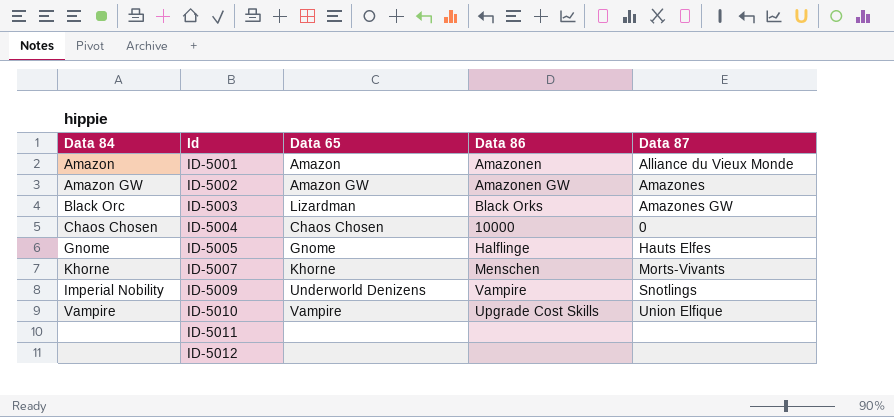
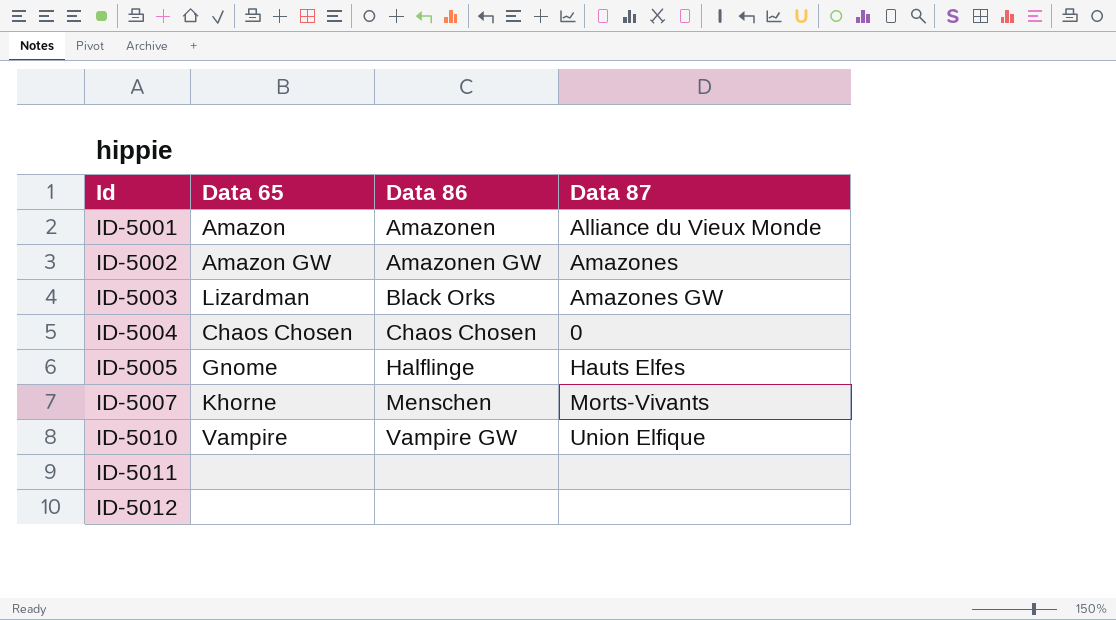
column Data 84 | position: 1 -> none
row ID-5009: Imperial Nobility | Underworld Denizens | Vampire | Snotlings -> none
ID-5004 | Data 86: 10000 -> Chaos Chosen
ID-5010 | Data 86: Upgrade Cost Skills -> Vampire GW

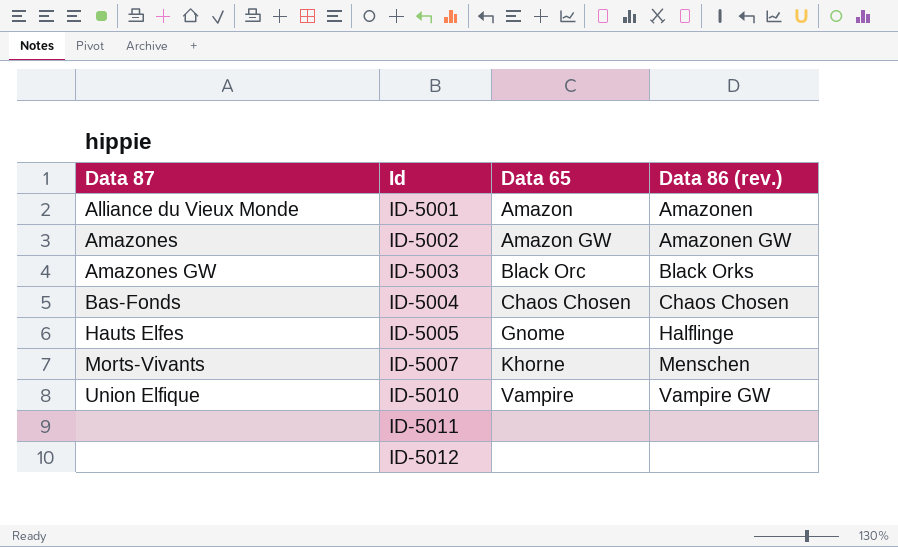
column Data 87 | position: 4 -> 1
column name: Data 86 -> Data 86 (rev.)
ID-5003 | Data 65: Lizardman -> Black Orc
ID-5004 | Data 87: 0 -> Bas-Fonds

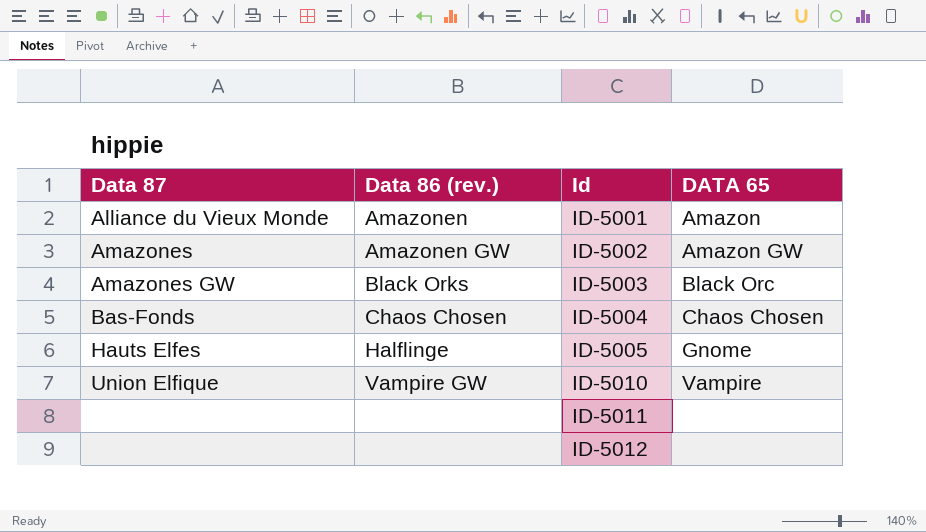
column Data 86 (rev.) | position: 4 -> 2
column name: Data 65 -> DATA 65
row ID-5007: Morts-Vivants | Khorne | Menschen -> none

